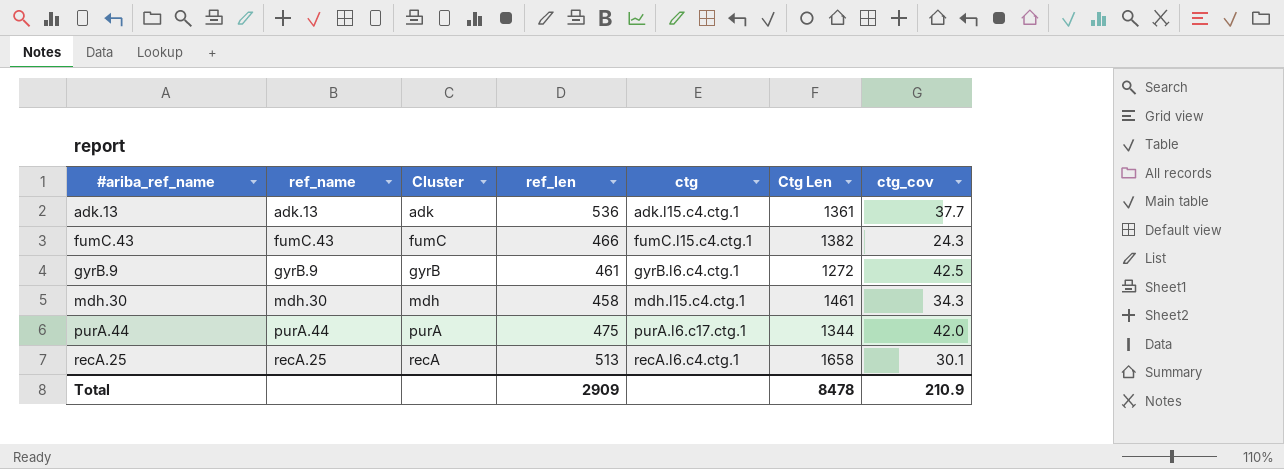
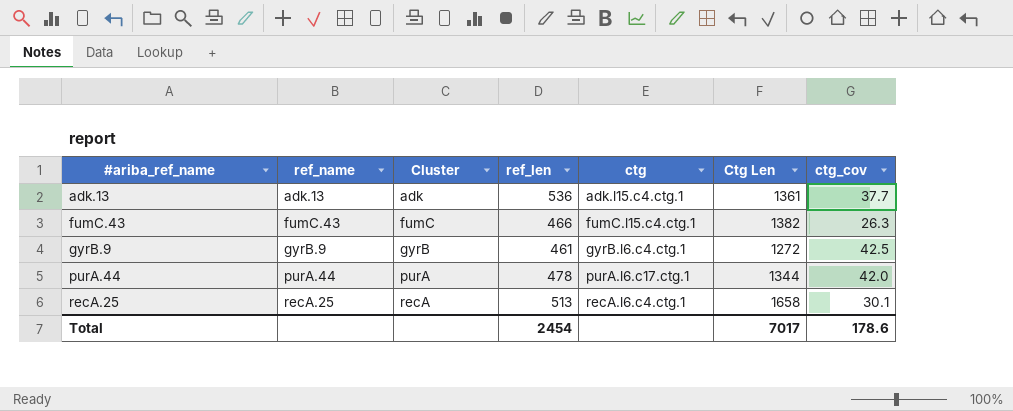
row mdh.30: mdh.30 | mdh | 458 | mdh.l15.c4.ctg.1 | 1461 | 34.3 -> none
fumC.43 | ctg_cov: 24.3 -> 26.3
purA.44 | ref_len: 475 -> 478
Total | ref_len: 2909 -> 2454
Total | Ctg Len: 8478 -> 7017
Total | ctg_cov: 210.9 -> 178.6

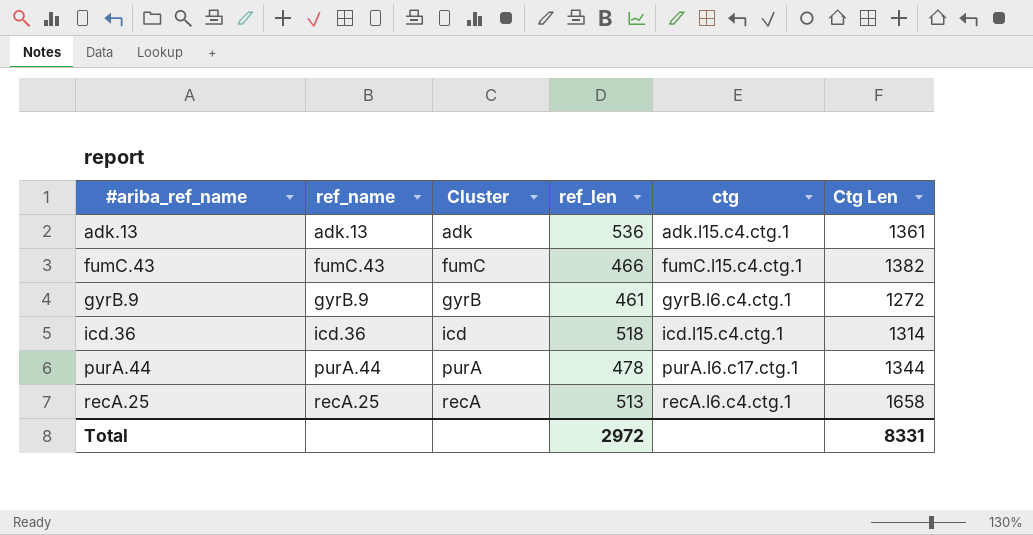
column ctg_cov | position: 7 -> none
row icd.36: none -> icd.36 | icd | 518 | icd.l15.c4.ctg.1 | 1314
Total | ref_len: 2454 -> 2972
Total | Ctg Len: 7017 -> 8331

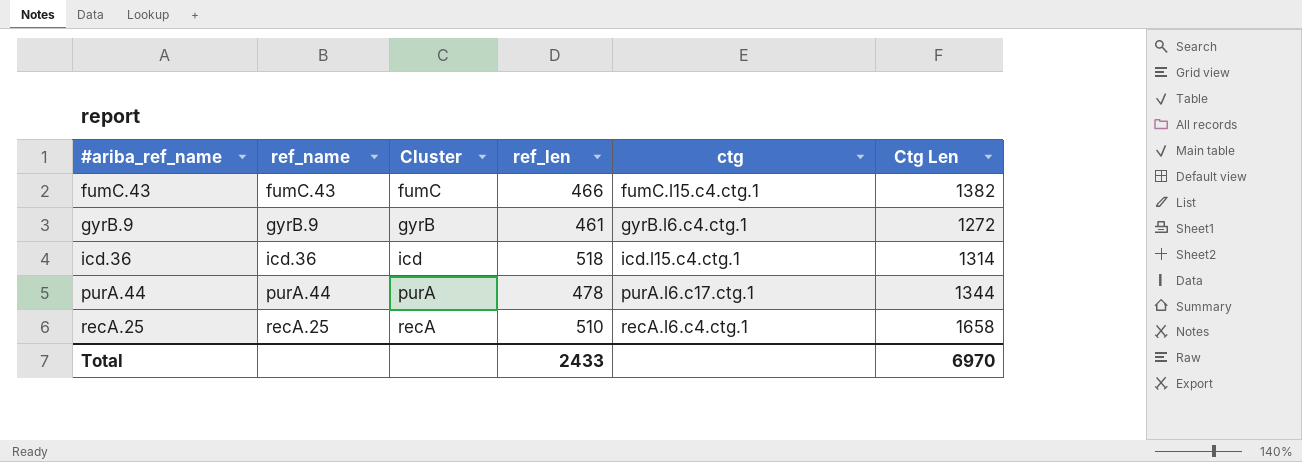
row adk.13: adk.13 | adk | 536 | adk.l15.c4.ctg.1 | 1361 -> none
recA.25 | ref_len: 513 -> 510
Total | ref_len: 2972 -> 2433
Total | Ctg Len: 8331 -> 6970

